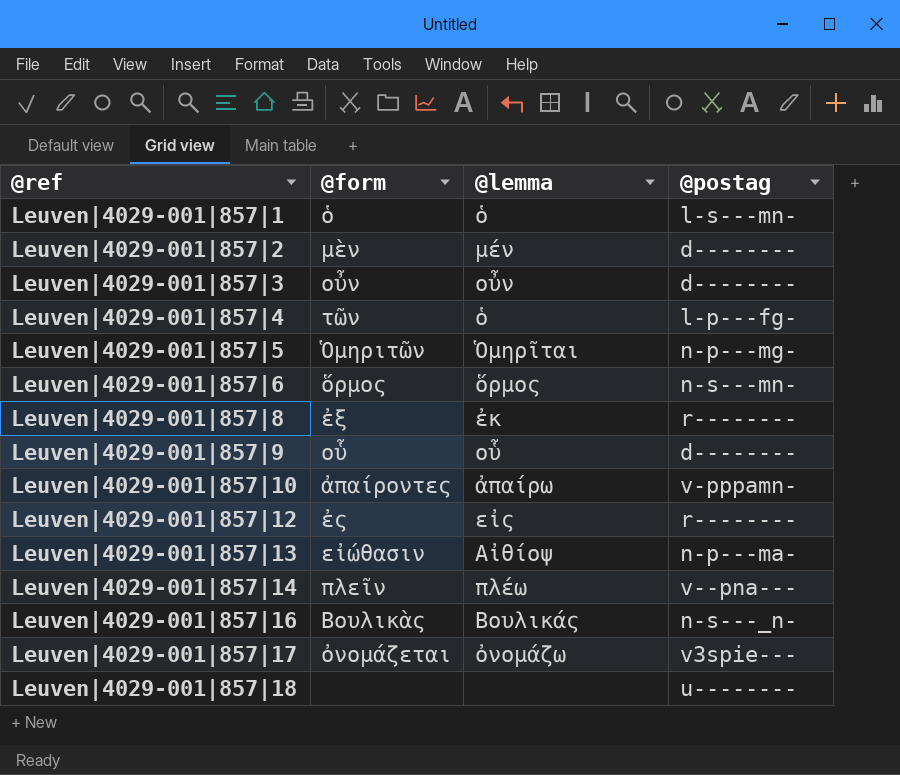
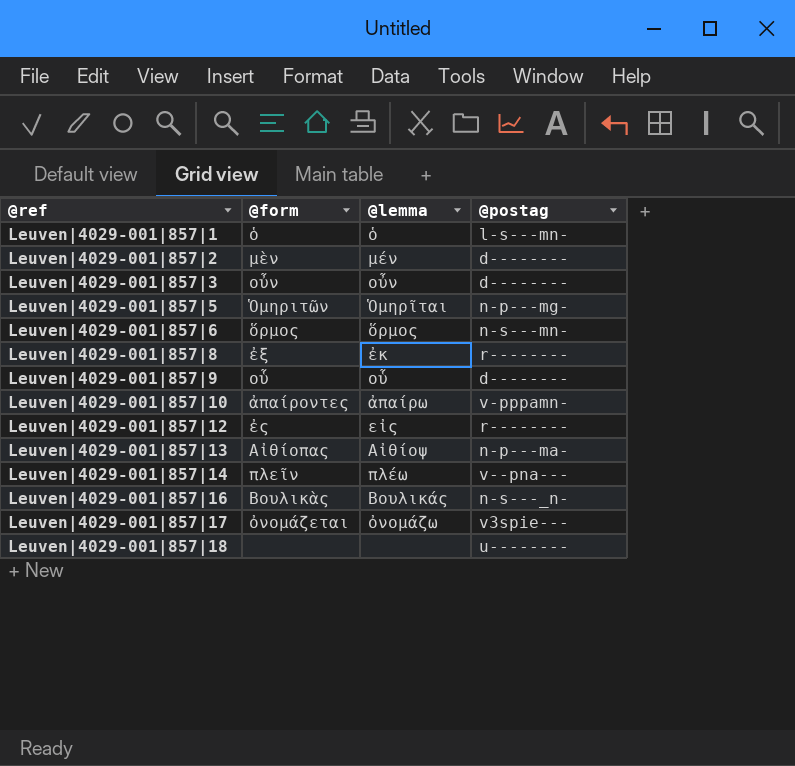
row Leuven|4029-001|857|4: τῶν | ὁ | l-p---fg- -> none
Leuven|4029-001|857|13 | @form: εἰώθασιν -> Αἰθίοπας

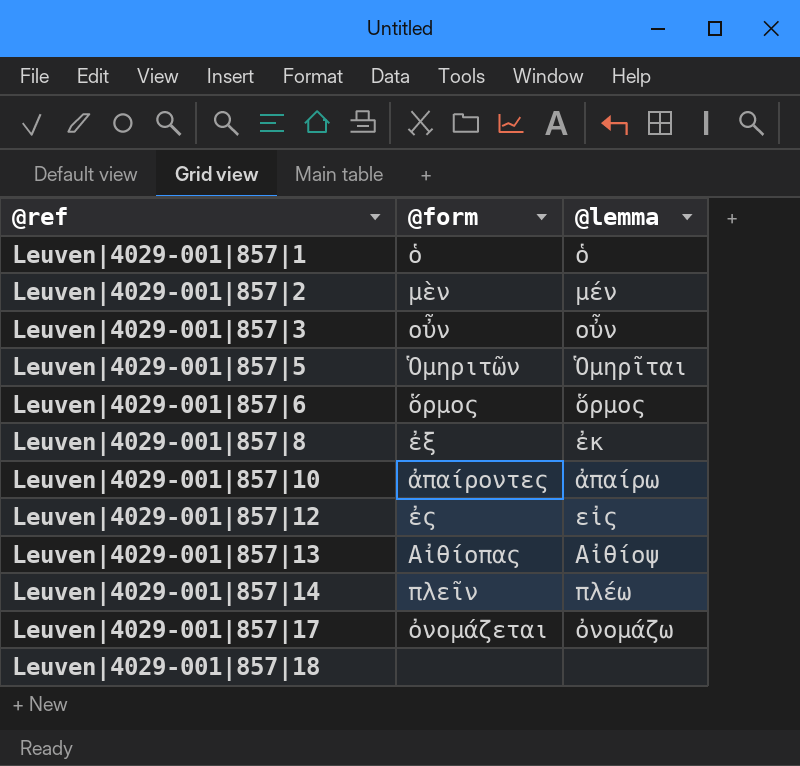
column @postag | position: 4 -> none
row Leuven|4029-001|857|9: οὗ | οὗ | d-------- -> none
row Leuven|4029-001|857|16: Βουλικὰς | Βουλικάς | n-s---_n- -> none

